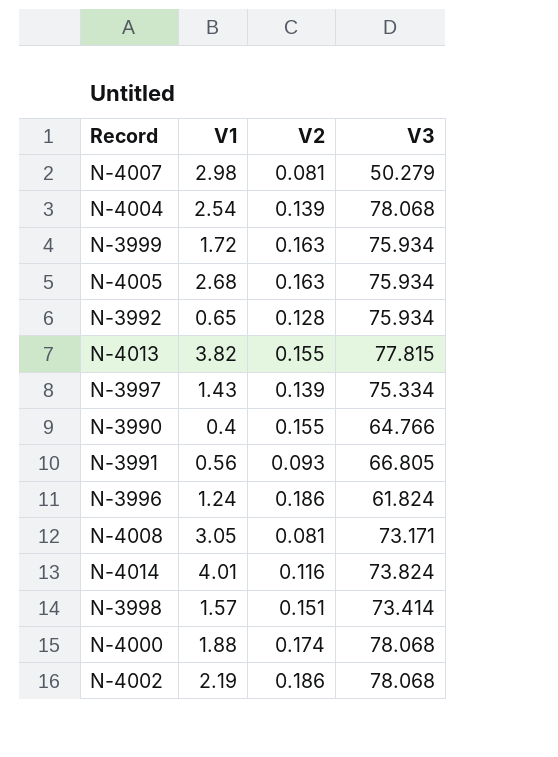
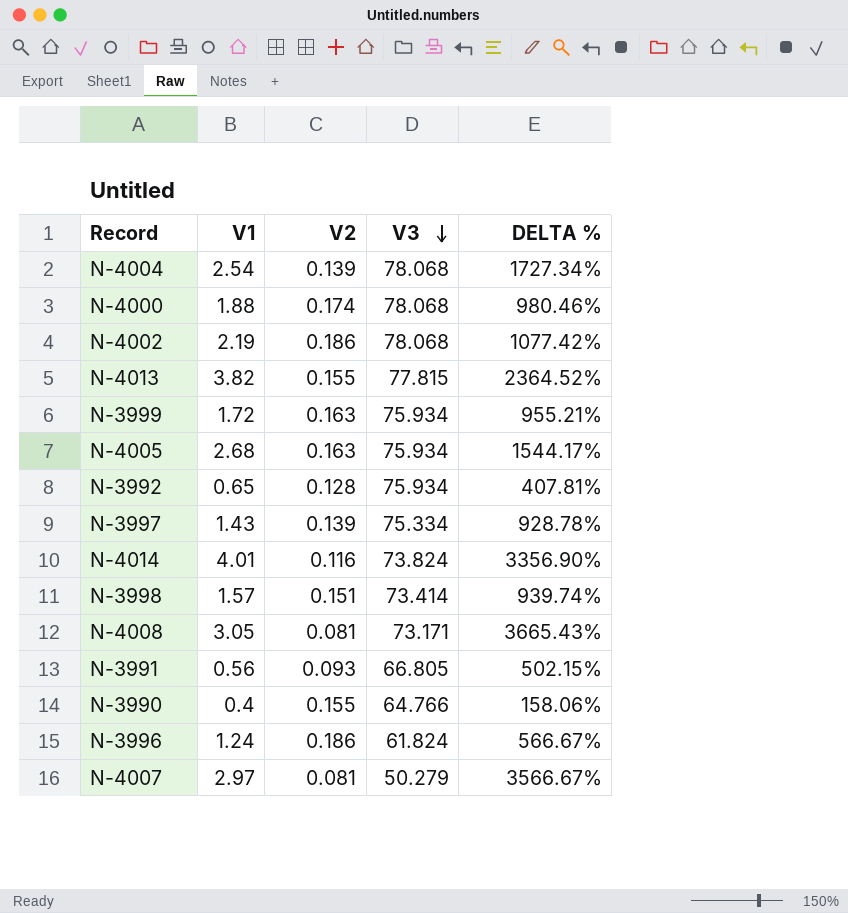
row order: none -> V3 descending
column DELTA % | formula: none -> ([V1] - [V2]) / [V2]
N-4007 | V1: 2.98 -> 2.97

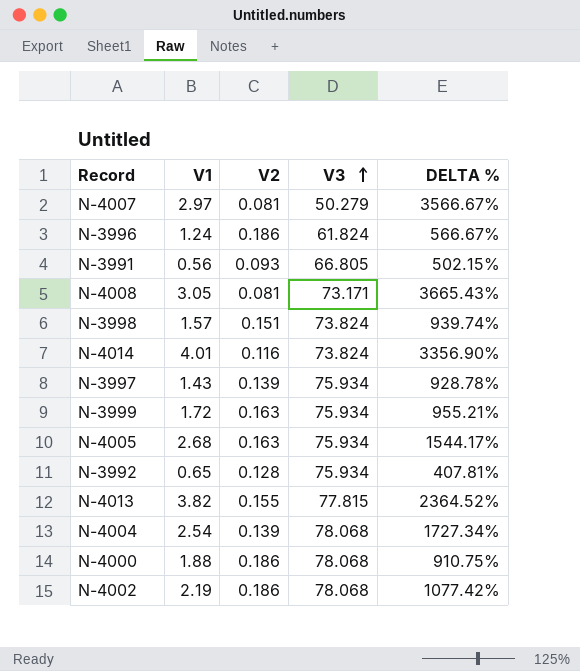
row order: V3 descending -> V3 ascending
row N-3990: 0.4 | 0.155 | 64.766 | 158.06% -> none
N-3998 | V3: 73.414 -> 73.824
N-3997 | V3: 75.334 -> 75.934
N-4000 | V2: 0.174 -> 0.186
N-4000 | DELTA %: 980.46% -> 910.75%

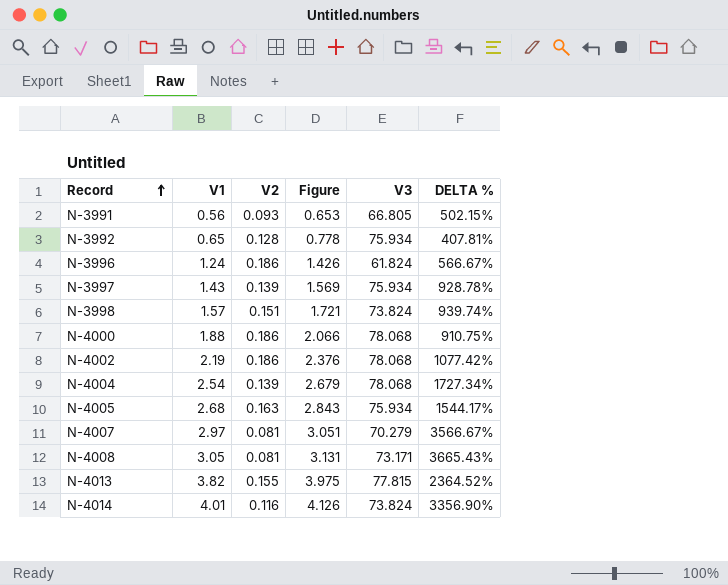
row order: V3 ascending -> Record ascending
column Figure | formula: none -> [V1] + [V2]
row N-3999: 1.72 | 0.163 | 75.934 | 955.21% -> none
N-4007 | V3: 50.279 -> 70.279

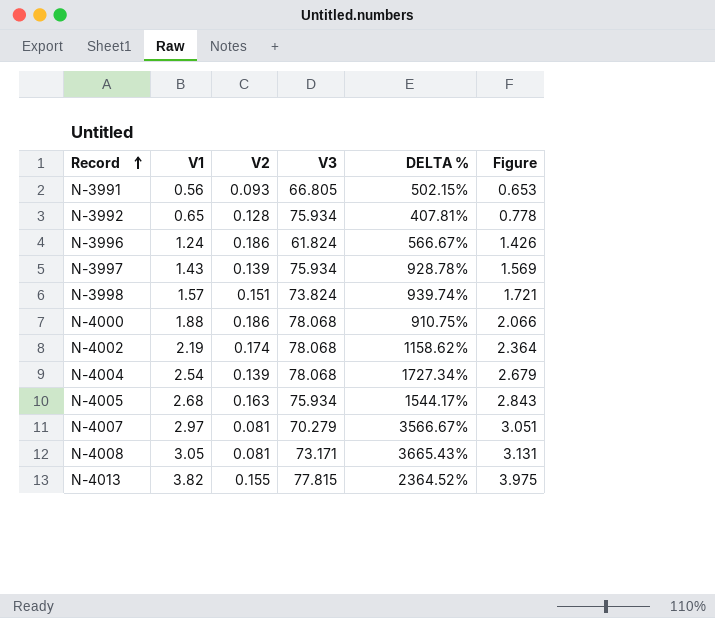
column Figure | position: 4 -> 6
row N-4014: 4.01 | 0.116 | 4.126 | 73.824 | 3356.90% -> none
N-4002 | V2: 0.186 -> 0.174
N-4002 | DELTA %: 1077.42% -> 1158.62%
N-4002 | Figure: 2.376 -> 2.364

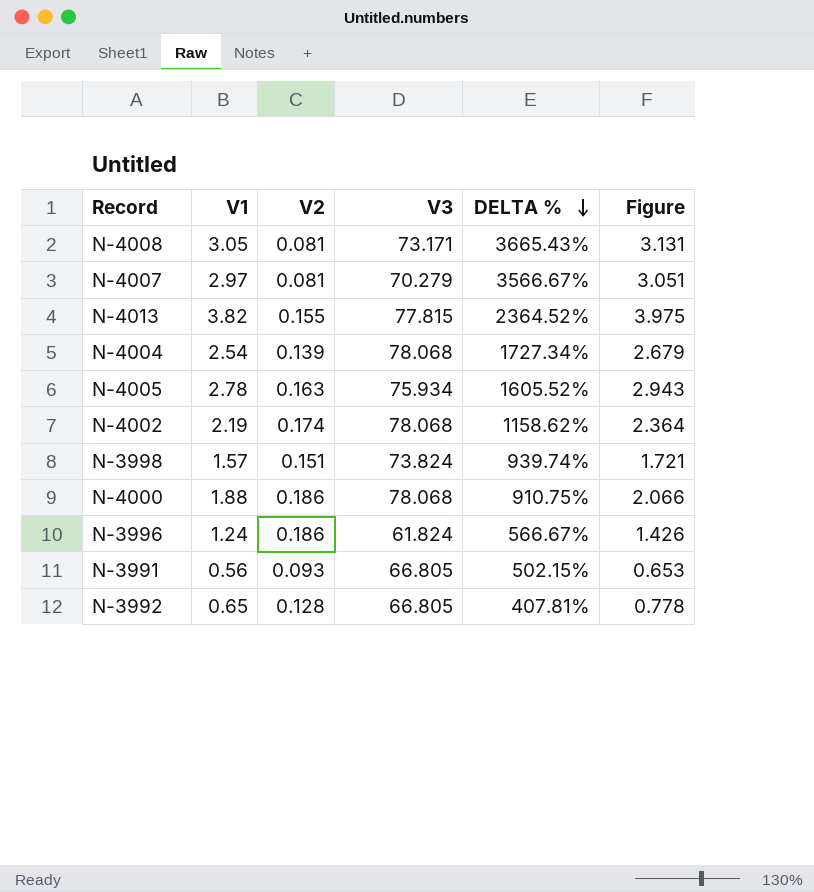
row order: Record ascending -> DELTA % descending
row N-3997: 1.43 | 0.139 | 75.934 | 928.78% | 1.569 -> none
N-4005 | V1: 2.68 -> 2.78
N-4005 | DELTA %: 1544.17% -> 1605.52%
N-4005 | Figure: 2.843 -> 2.943
N-3992 | V3: 75.934 -> 66.805

